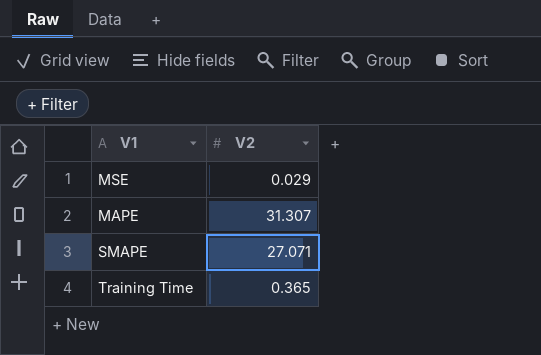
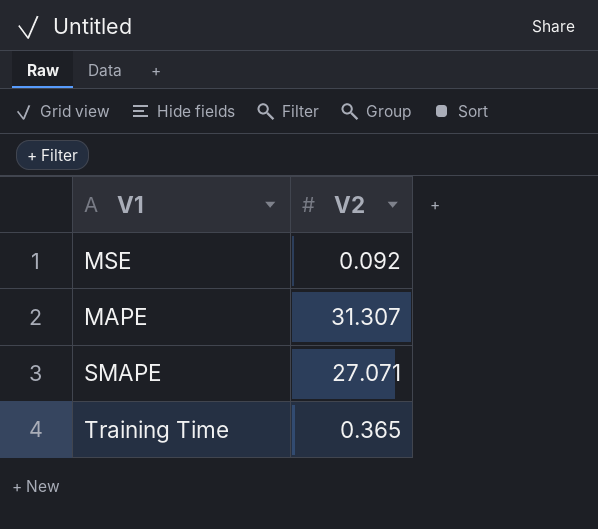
MSE | V2: 0.029 -> 0.092

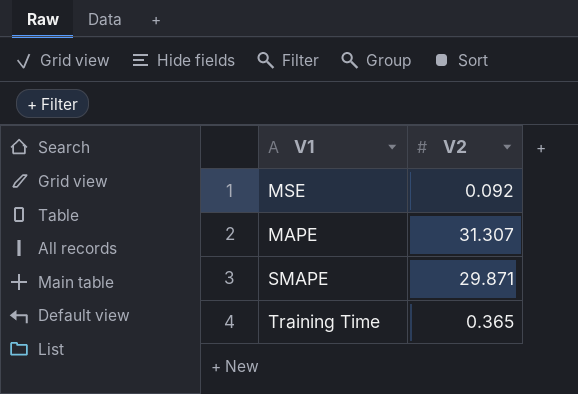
SMAPE | V2: 27.071 -> 29.871

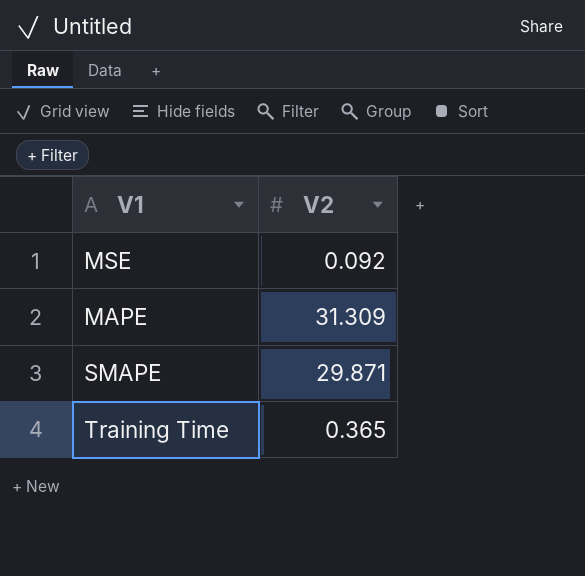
MAPE | V2: 31.307 -> 31.309

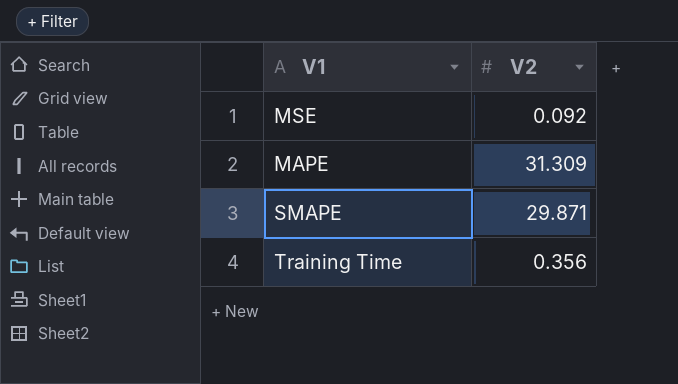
Training Time | V2: 0.365 -> 0.356

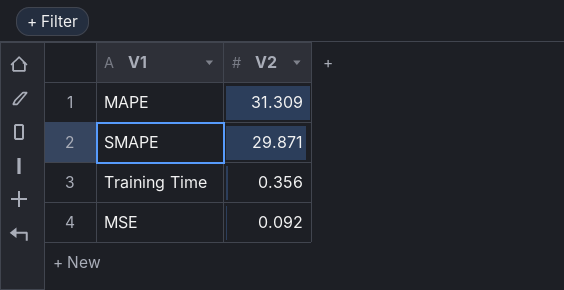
row order: none -> V2 descending

